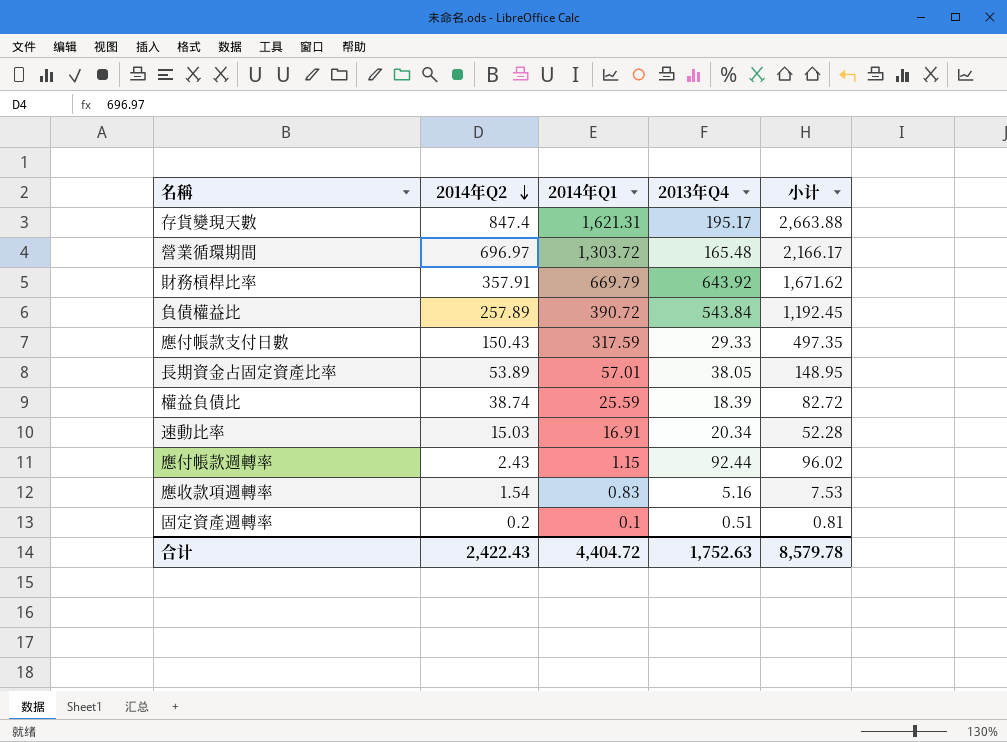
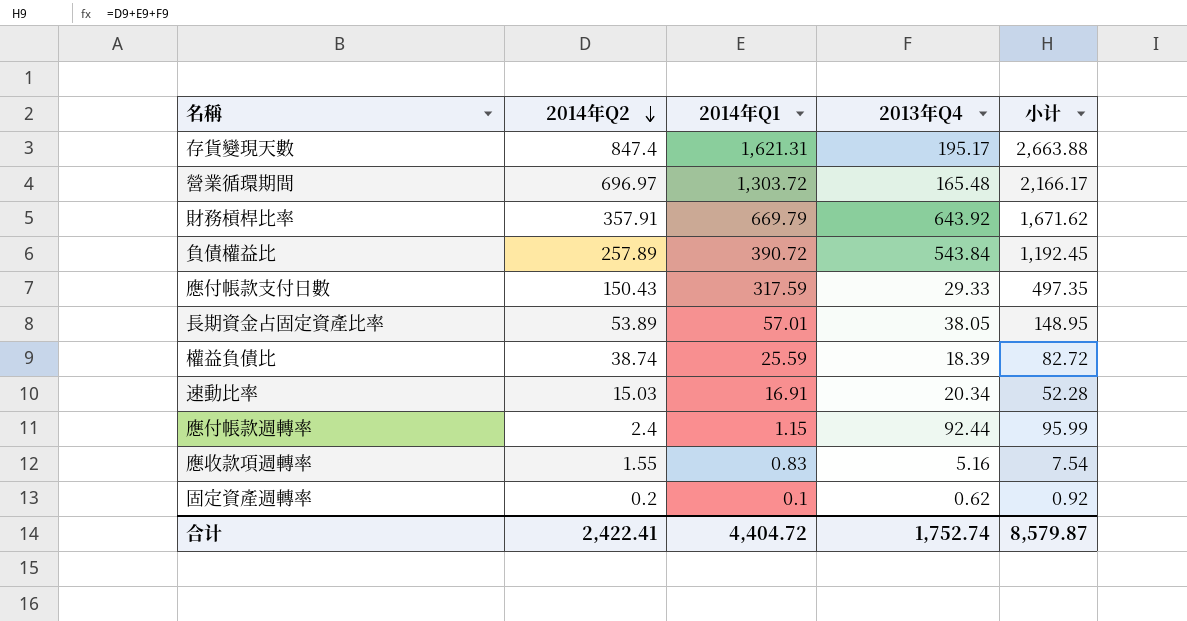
應付帳款週轉率 | 2014年Q2: 2.43 -> 2.4
應付帳款週轉率 | 小计: 96.02 -> 95.99
應收款項週轉率 | 2014年Q2: 1.54 -> 1.55
應收款項週轉率 | 小计: 7.53 -> 7.54
固定資產週轉率 | 2013年Q4: 0.51 -> 0.62
固定資產週轉率 | 小计: 0.81 -> 0.92
合计 | 2014年Q2: 2,422.43 -> 2,422.41
合计 | 2013年Q4: 1,752.63 -> 1,752.74
合计 | 小计: 8,579.78 -> 8,579.87

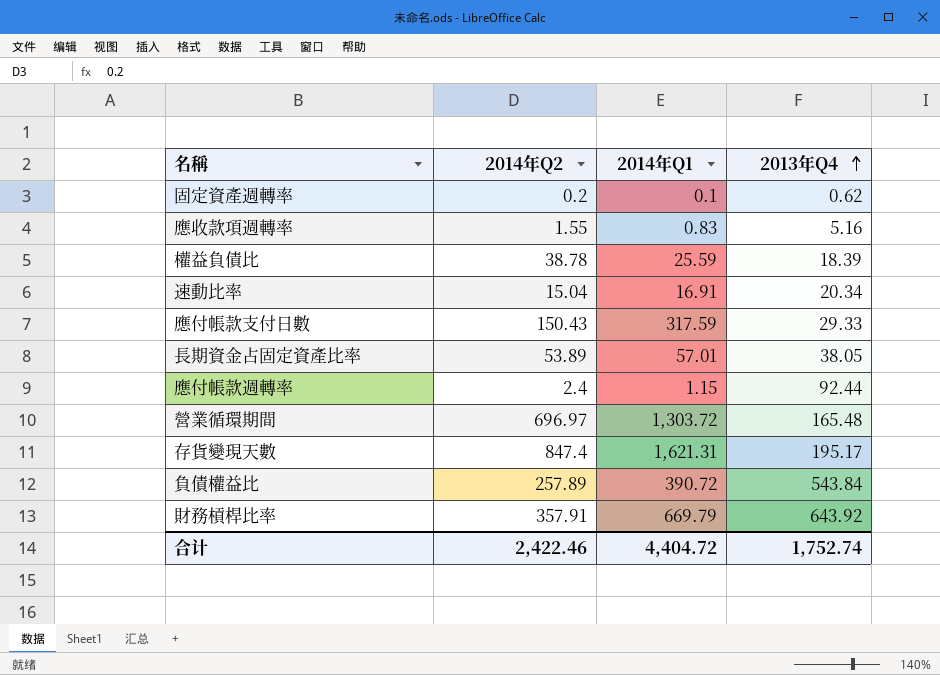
row order: 2014年Q2 descending -> 2013年Q4 ascending
column 小计 | formula: [2014年Q2] + [2014年Q1] + [2013年Q4] -> none
權益負債比 | 2014年Q2: 38.74 -> 38.78
速動比率 | 2014年Q2: 15.03 -> 15.04
合计 | 2014年Q2: 2,422.41 -> 2,422.46

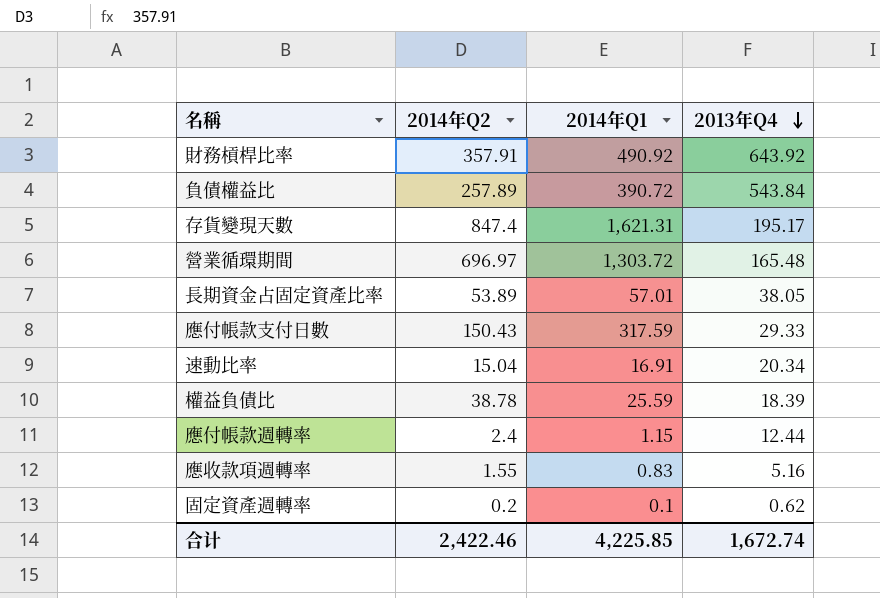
row order: 2013年Q4 ascending -> 2013年Q4 descending
財務槓桿比率 | 2014年Q1: 669.79 -> 490.92
應付帳款週轉率 | 2013年Q4: 92.44 -> 12.44
合计 | 2014年Q1: 4,404.72 -> 4,225.85
合计 | 2013年Q4: 1,752.74 -> 1,672.74

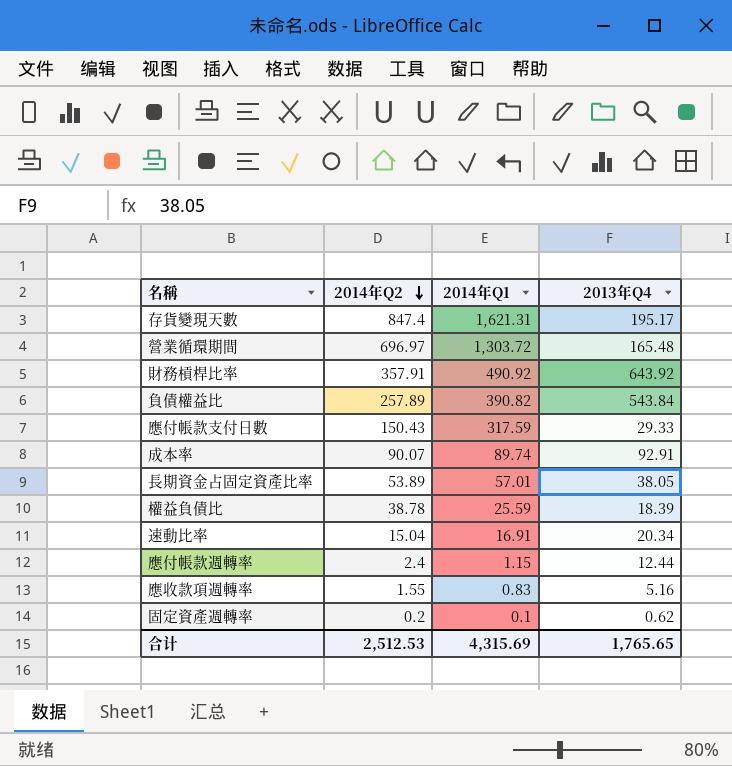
row order: 2013年Q4 descending -> 2014年Q2 descending
負債權益比 | 2014年Q1: 390.72 -> 390.82
row 成本率: none -> 90.07 | 89.74 | 92.91
合计 | 2014年Q2: 2,422.46 -> 2,512.53
合计 | 2014年Q1: 4,225.85 -> 4,315.69
合计 | 2013年Q4: 1,672.74 -> 1,765.65

